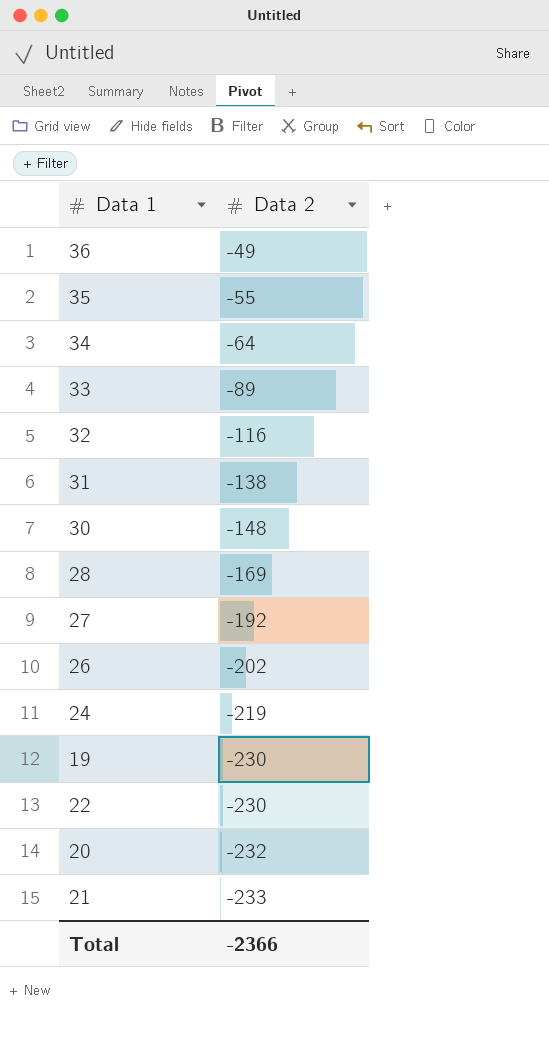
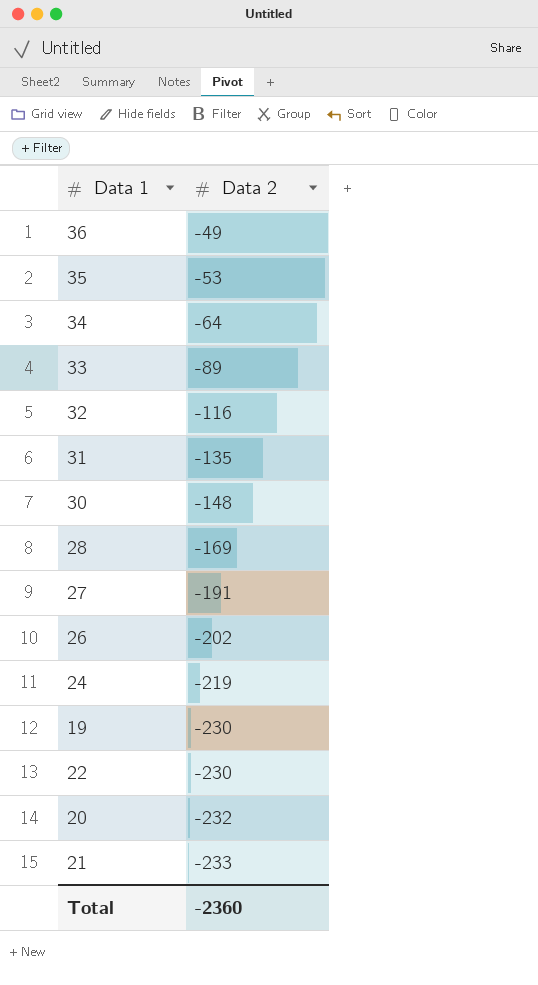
35 | Data 2: -55 -> -53
31 | Data 2: -138 -> -135
27 | Data 2: -192 -> -191
Total | Data 2: -2366 -> -2360

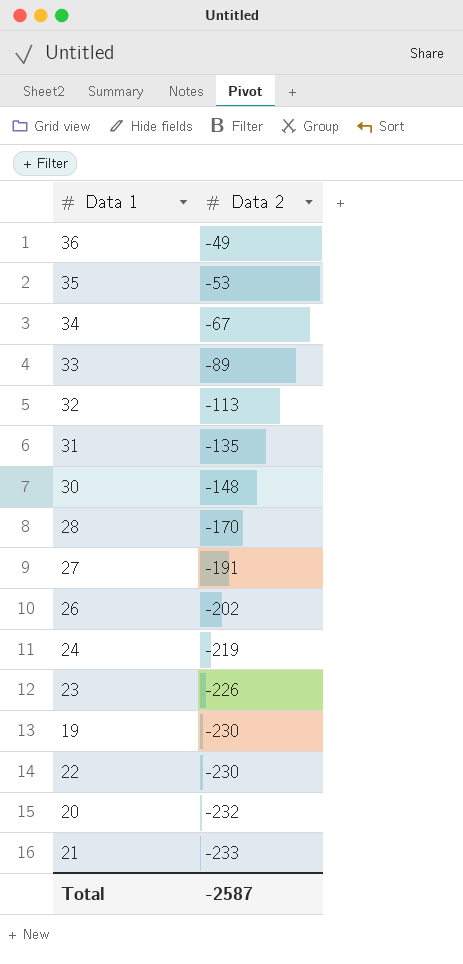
34 | Data 2: -64 -> -67
32 | Data 2: -116 -> -113
28 | Data 2: -169 -> -170
row 23: none -> -226
Total | Data 2: -2360 -> -2587

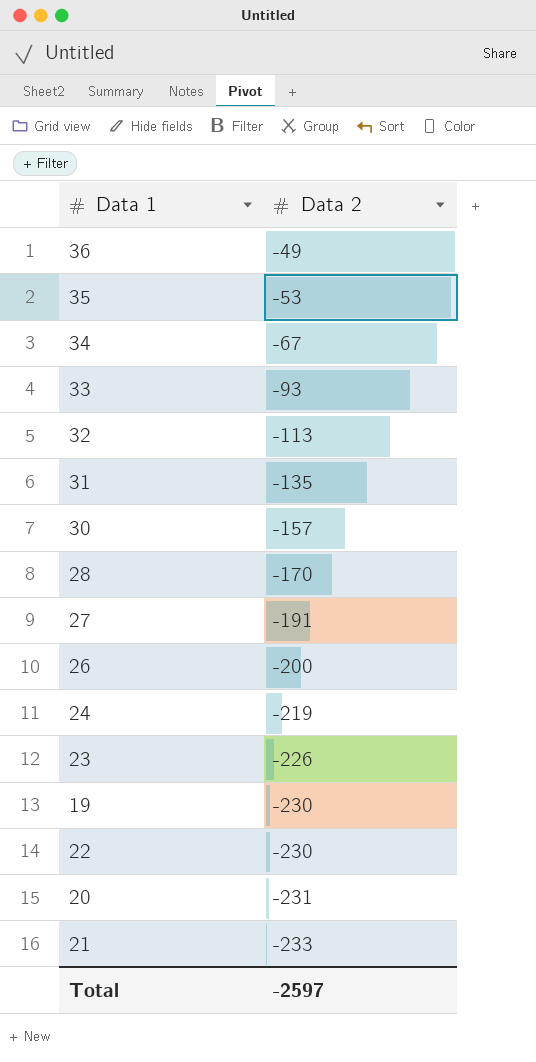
33 | Data 2: -89 -> -93
30 | Data 2: -148 -> -157
26 | Data 2: -202 -> -200
20 | Data 2: -232 -> -231
Total | Data 2: -2587 -> -2597

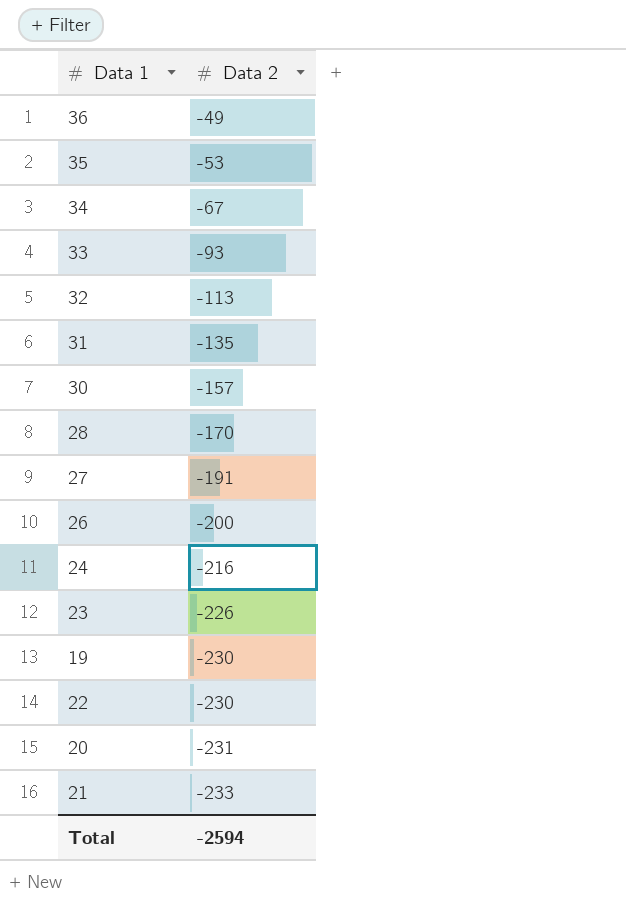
24 | Data 2: -219 -> -216
Total | Data 2: -2597 -> -2594

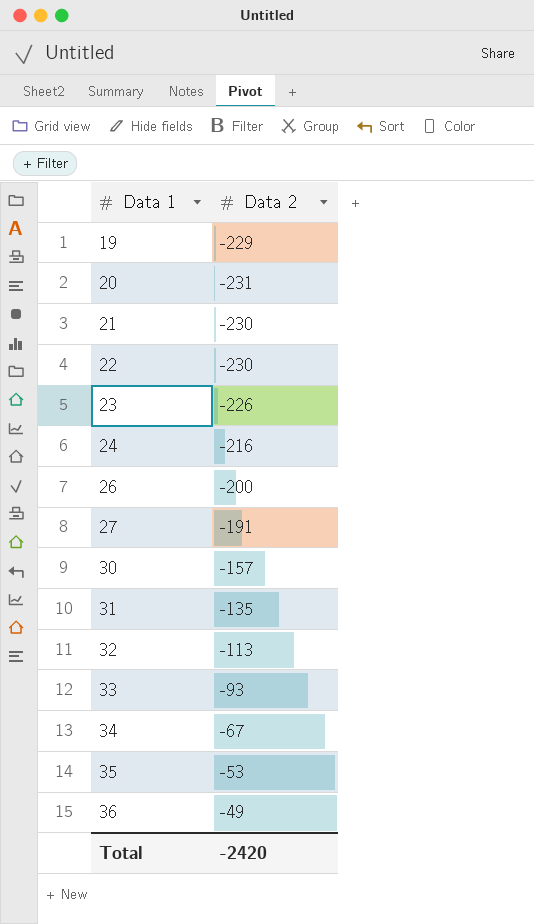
row order: Data 2 descending -> Data 1 ascending
row 28: -170 -> none
19 | Data 2: -230 -> -229
21 | Data 2: -233 -> -230
Total | Data 2: -2594 -> -2420

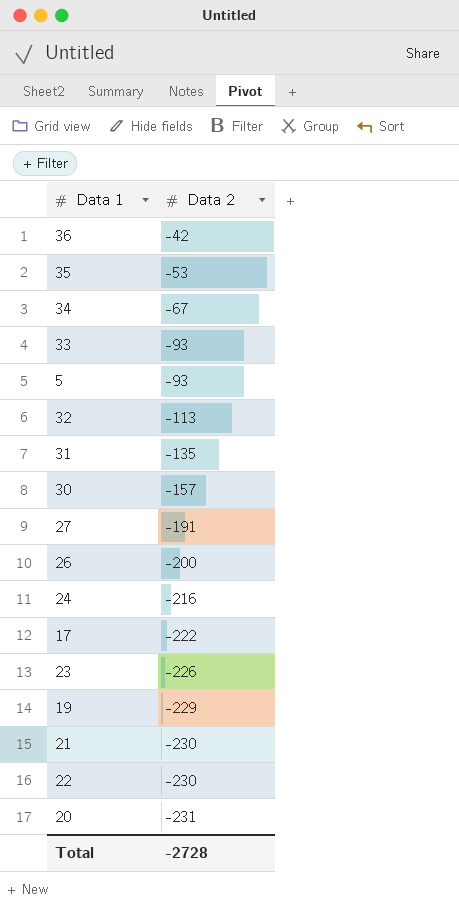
row order: Data 1 ascending -> Data 2 descending
36 | Data 2: -49 -> -42
row 5: none -> -93
row 17: none -> -222
Total | Data 2: -2420 -> -2728

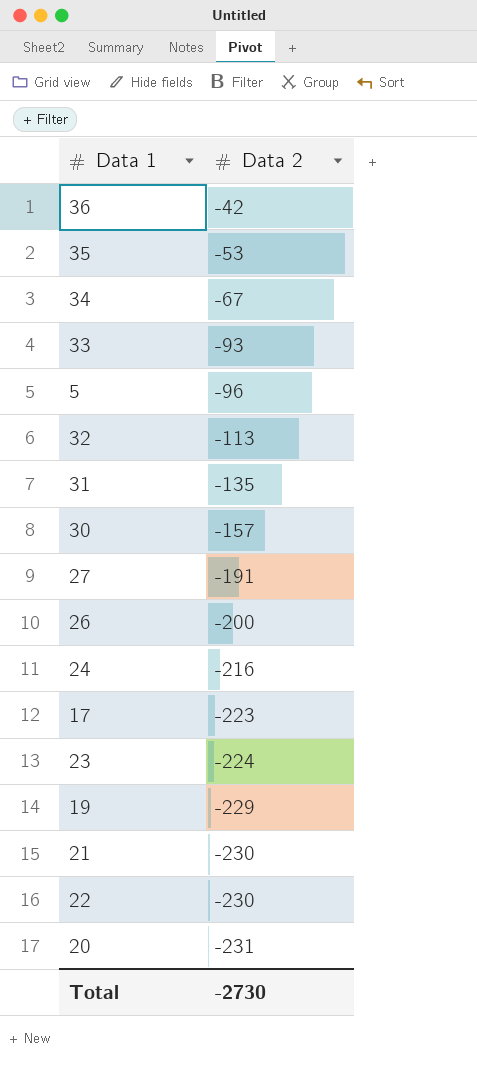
5 | Data 2: -93 -> -96
17 | Data 2: -222 -> -223
23 | Data 2: -226 -> -224
Total | Data 2: -2728 -> -2730

